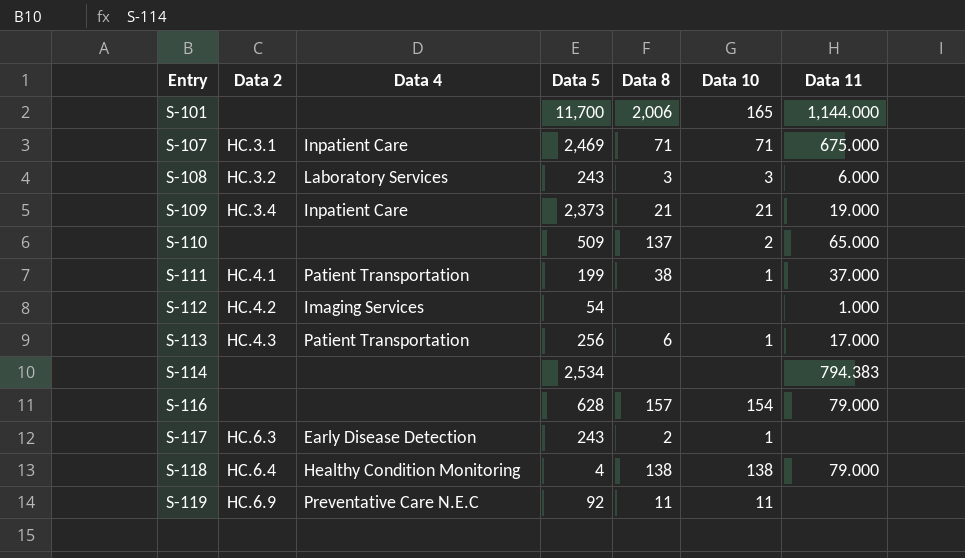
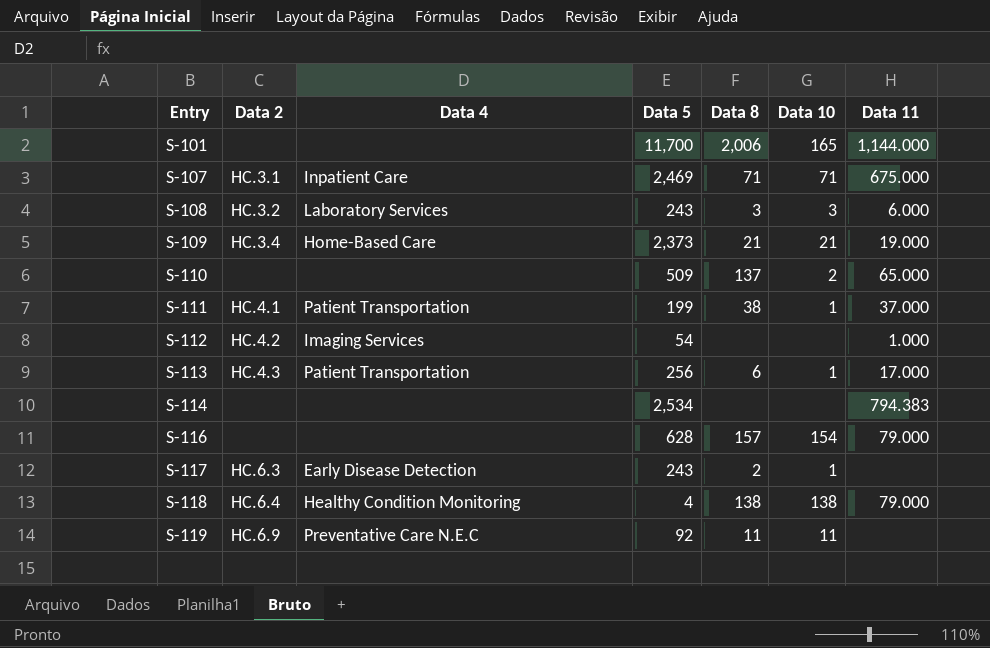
S-109 | Data 4: Inpatient Care -> Home-Based Care

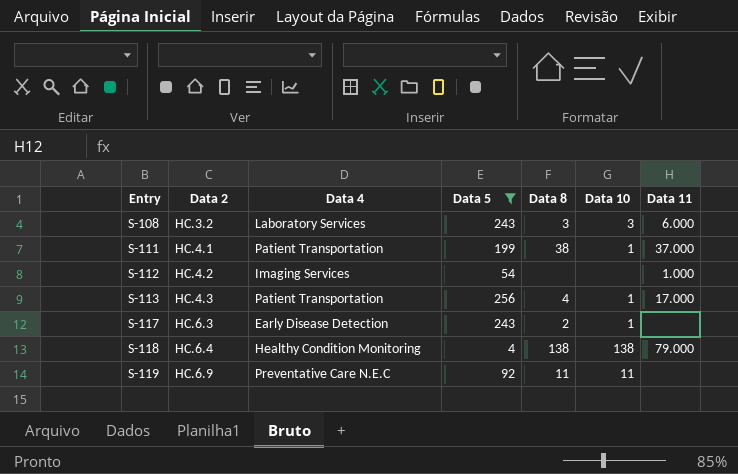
filter: none -> Data 5 <= 256
S-113 | Data 8: 6 -> 4

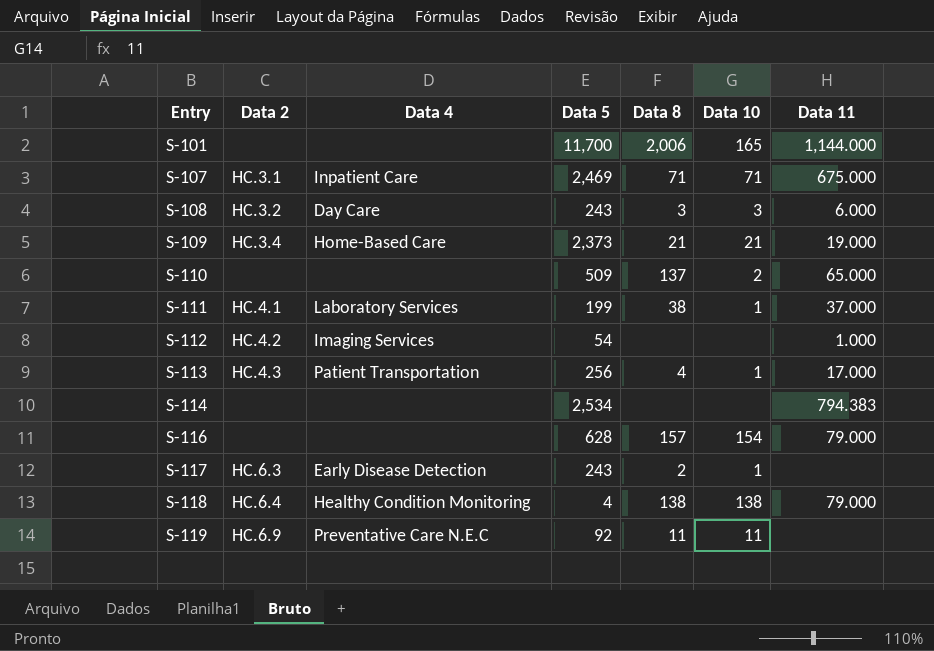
filter: Data 5 <= 256 -> none
S-108 | Data 4: Laboratory Services -> Day Care
S-111 | Data 4: Patient Transportation -> Laboratory Services

